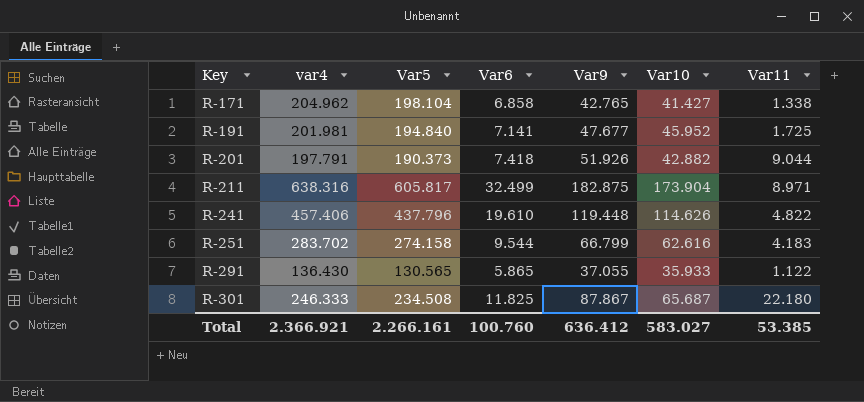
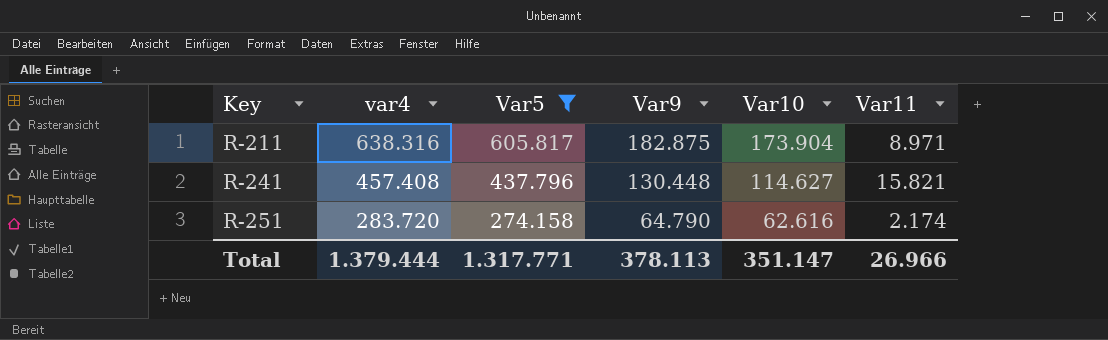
filter: none -> Var5 >= 274.158
column Var6 | formula: [var4] - [Var5] -> none
R-241 | var4: 457.406 -> 457.408
R-241 | Var9: 119.448 -> 130.448
R-241 | Var10: 114.626 -> 114.627
R-241 | Var11: 4.822 -> 15.821
R-251 | var4: 283.702 -> 283.720
R-251 | Var9: 66.799 -> 64.790
R-251 | Var11: 4.183 -> 2.174
Total | var4: 2.366.921 -> 1.379.444
Total | Var5: 2.266.161 -> 1.317.771
Total | Var9: 636.412 -> 378.113
Total | Var10: 583.027 -> 351.147
Total | Var11: 53.385 -> 26.966

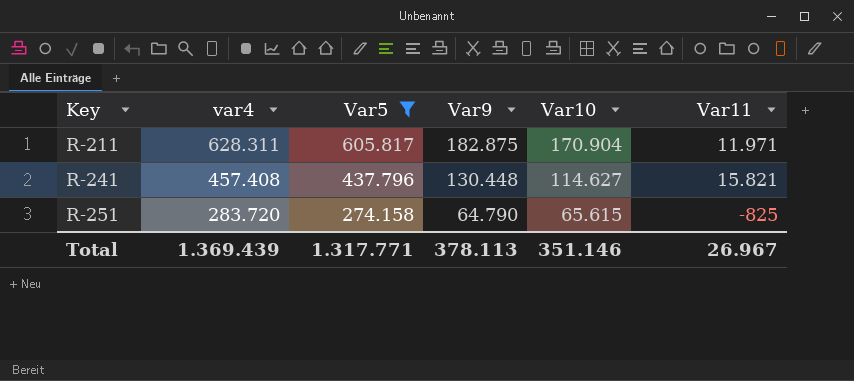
R-211 | var4: 638.316 -> 628.311
R-211 | Var10: 173.904 -> 170.904
R-211 | Var11: 8.971 -> 11.971
R-251 | Var10: 62.616 -> 65.615
R-251 | Var11: 2.174 -> -825
Total | var4: 1.379.444 -> 1.369.439
Total | Var10: 351.147 -> 351.146
Total | Var11: 26.966 -> 26.967

